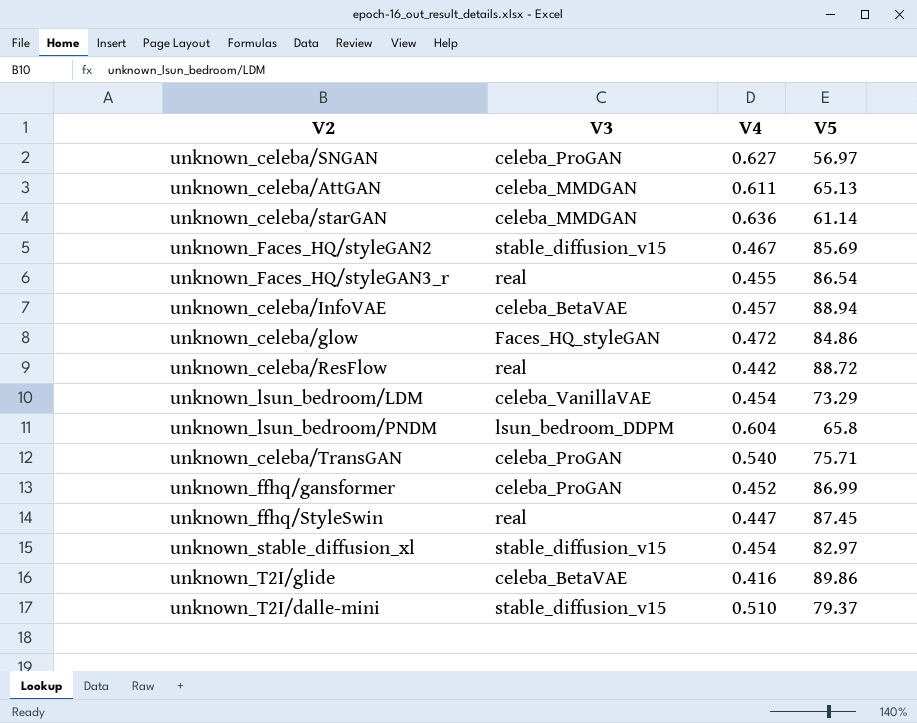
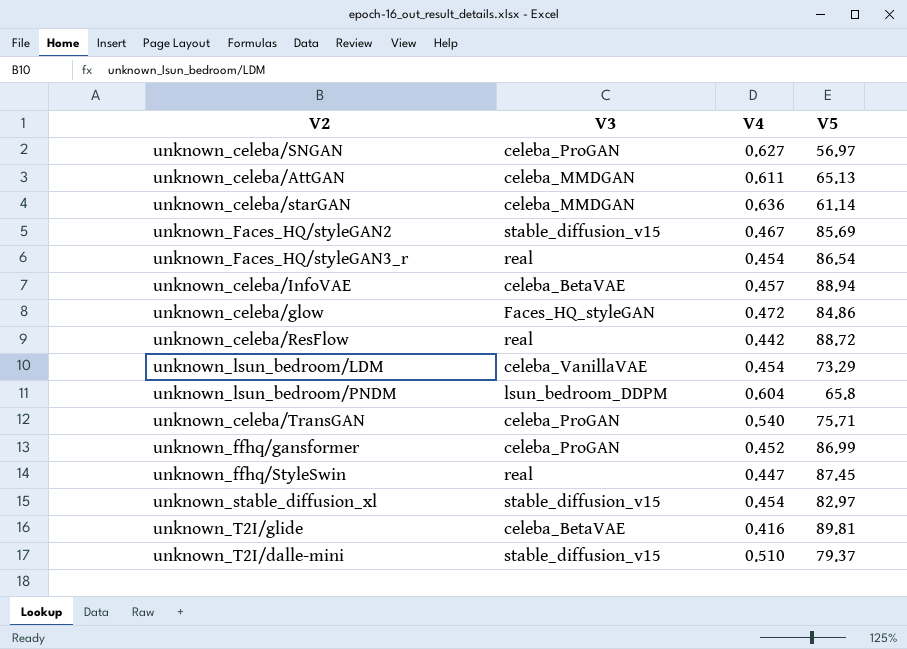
unknown_Faces_HQ/styleGAN3_r | V4: 0.455 -> 0.454
unknown_T2I/glide | V5: 89.86 -> 89.81

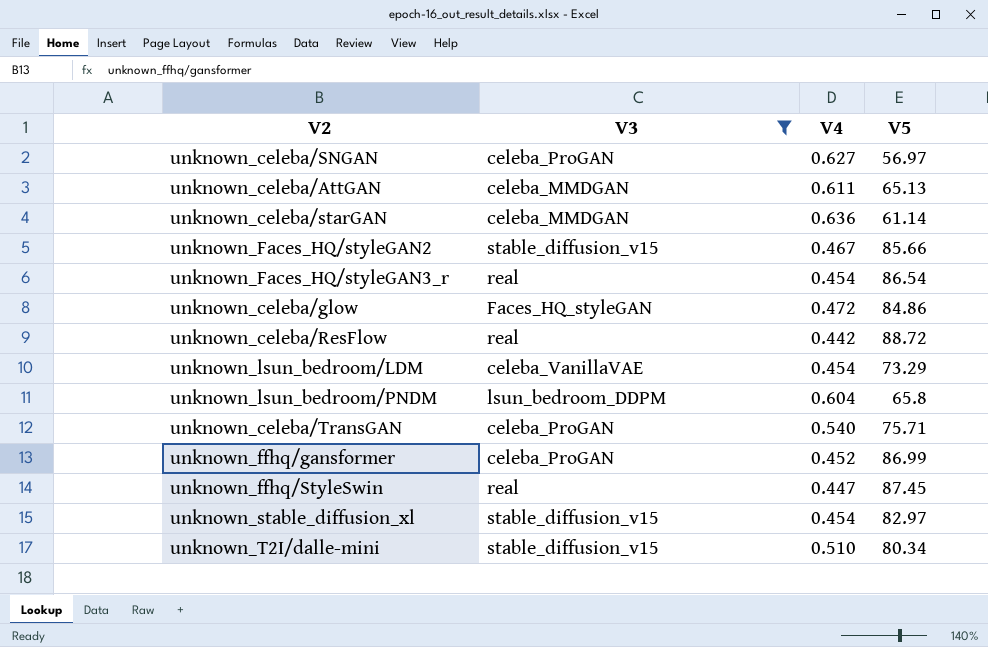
filter: none -> V3 != celeba_BetaVAE
unknown_Faces_HQ/styleGAN2 | V5: 85.69 -> 85.66
unknown_T2I/dalle-mini | V5: 79.37 -> 80.34

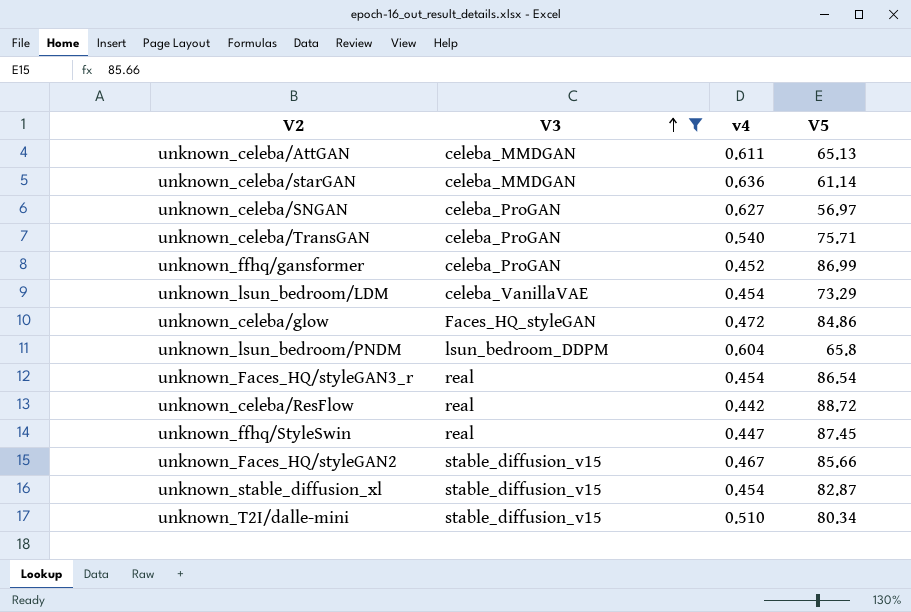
row order: none -> V3 ascending
column name: V4 -> v4
unknown_stable_diffusion_xl | V5: 82.97 -> 82.87

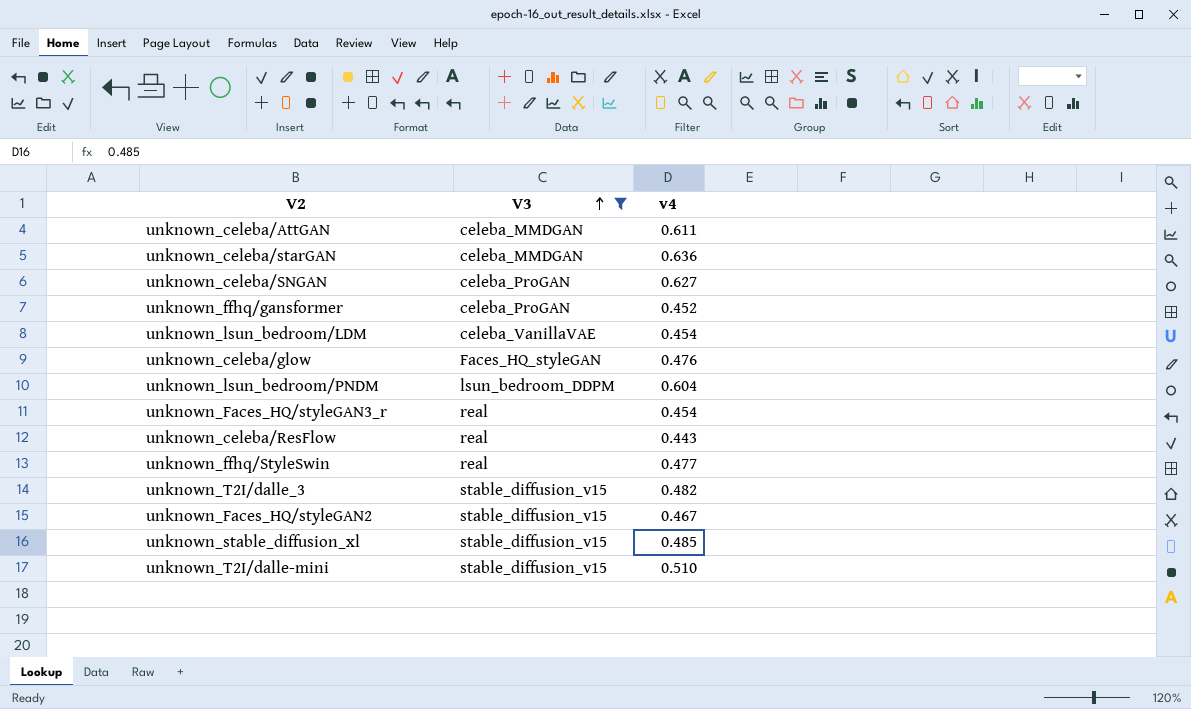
column V5 | position: 4 -> none
row unknown_celeba/TransGAN: celeba_ProGAN | 0.540 | 75.71 -> none
unknown_celeba/glow | v4: 0.472 -> 0.476
unknown_celeba/ResFlow | v4: 0.442 -> 0.443
unknown_ffhq/StyleSwin | v4: 0.447 -> 0.477
row unknown_T2I/dalle_3: none -> stable_diffusion_v15 | 0.482
unknown_stable_diffusion_xl | v4: 0.454 -> 0.485

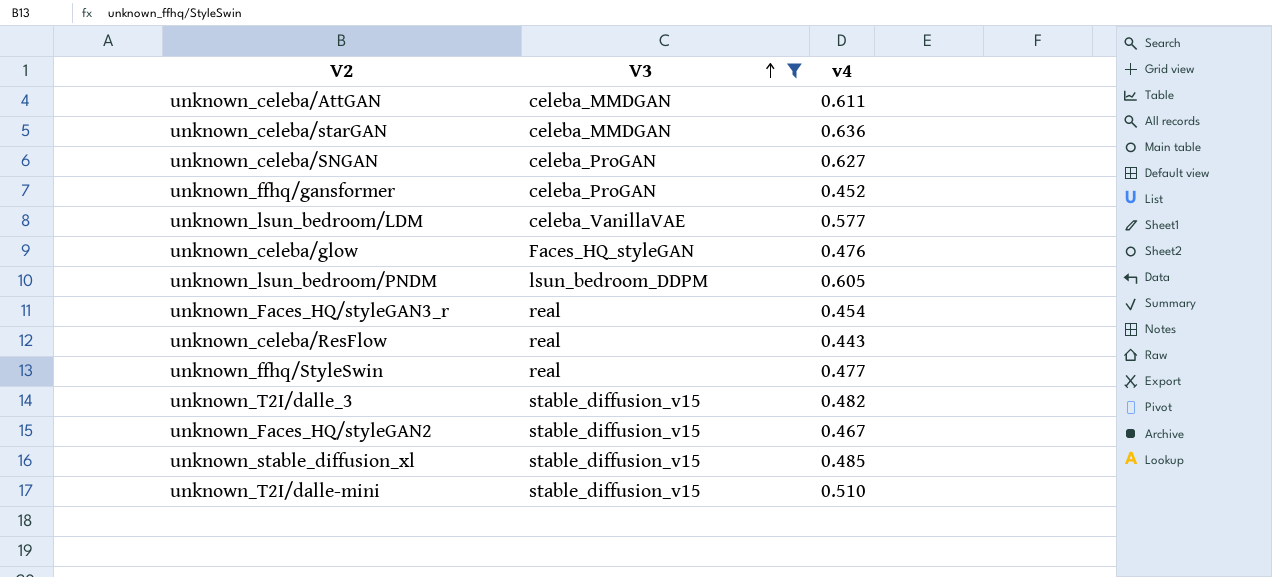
unknown_lsun_bedroom/LDM | v4: 0.454 -> 0.577
unknown_lsun_bedroom/PNDM | v4: 0.604 -> 0.605

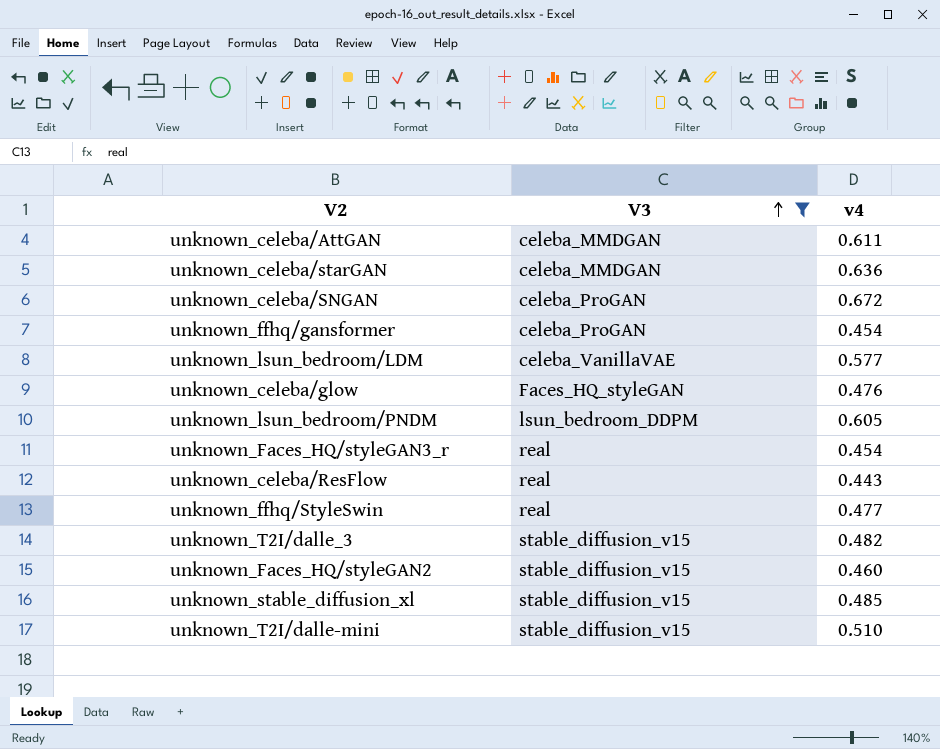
unknown_celeba/SNGAN | v4: 0.627 -> 0.672
unknown_ffhq/gansformer | v4: 0.452 -> 0.454
unknown_Faces_HQ/styleGAN2 | v4: 0.467 -> 0.460

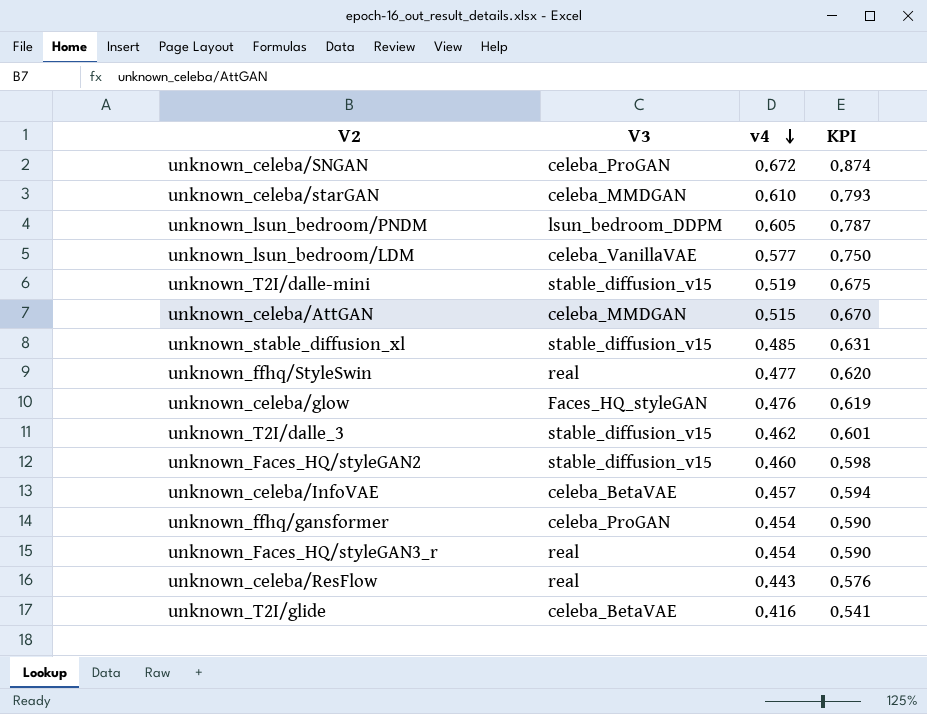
filter: V3 != celeba_BetaVAE -> none
row order: V3 ascending -> v4 descending
column KPI | formula: none -> [v4] * 1.3
unknown_celeba/starGAN | v4: 0.636 -> 0.610
unknown_T2I/dalle-mini | v4: 0.510 -> 0.519
unknown_celeba/AttGAN | v4: 0.611 -> 0.515
unknown_T2I/dalle_3 | v4: 0.482 -> 0.462

